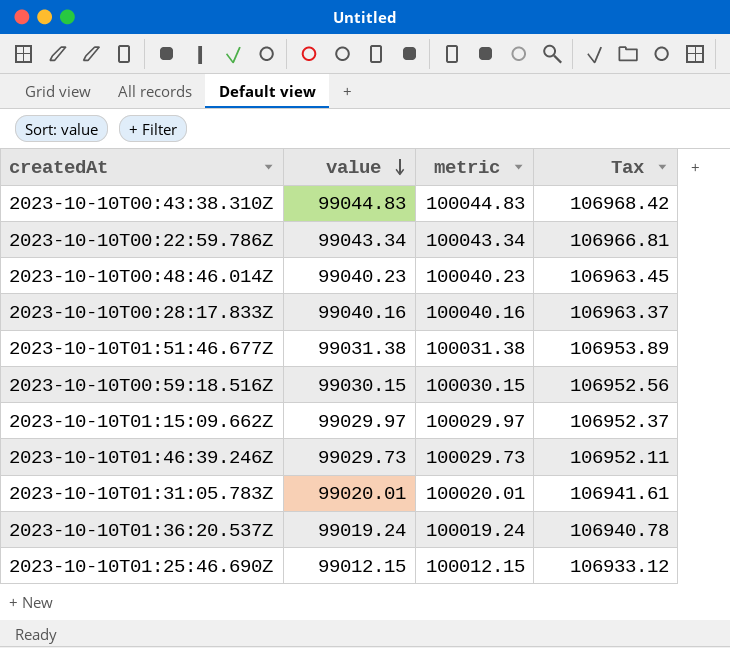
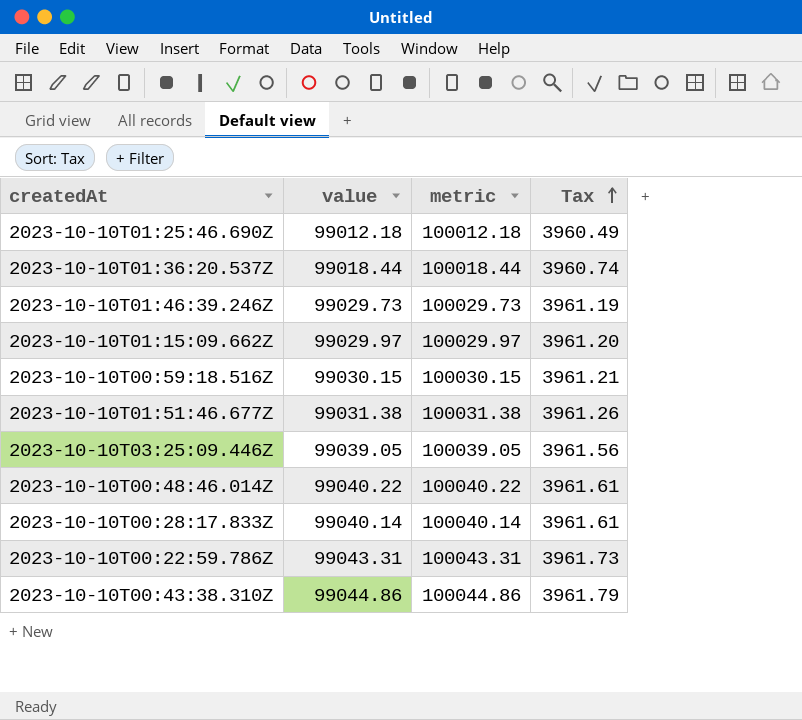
row order: value descending -> Tax ascending
column Tax | formula: [value] * 1.08 -> [value] * 0.04
row 2023-10-10T01:31:05.783Z: 99020.01 | 100020.01 | 106941.61 -> none
2023-10-10T01:25:46.690Z | value: 99012.15 -> 99012.18
2023-10-10T01:25:46.690Z | metric: 100012.15 -> 100012.18
2023-10-10T01:36:20.537Z | value: 99019.24 -> 99018.44
2023-10-10T01:36:20.537Z | metric: 100019.24 -> 100018.44
row 2023-10-10T03:25:09.446Z: none -> 99039.05 | 100039.05 | 3961.56
2023-10-10T00:48:46.014Z | value: 99040.23 -> 99040.22
2023-10-10T00:48:46.014Z | metric: 100040.23 -> 100040.22
2023-10-10T00:28:17.833Z | value: 99040.16 -> 99040.14
2023-10-10T00:28:17.833Z | metric: 100040.16 -> 100040.14
2023-10-10T00:22:59.786Z | value: 99043.34 -> 99043.31
2023-10-10T00:22:59.786Z | metric: 100043.34 -> 100043.31
2023-10-10T00:43:38.310Z | value: 99044.83 -> 99044.86
2023-10-10T00:43:38.310Z | metric: 100044.83 -> 100044.86

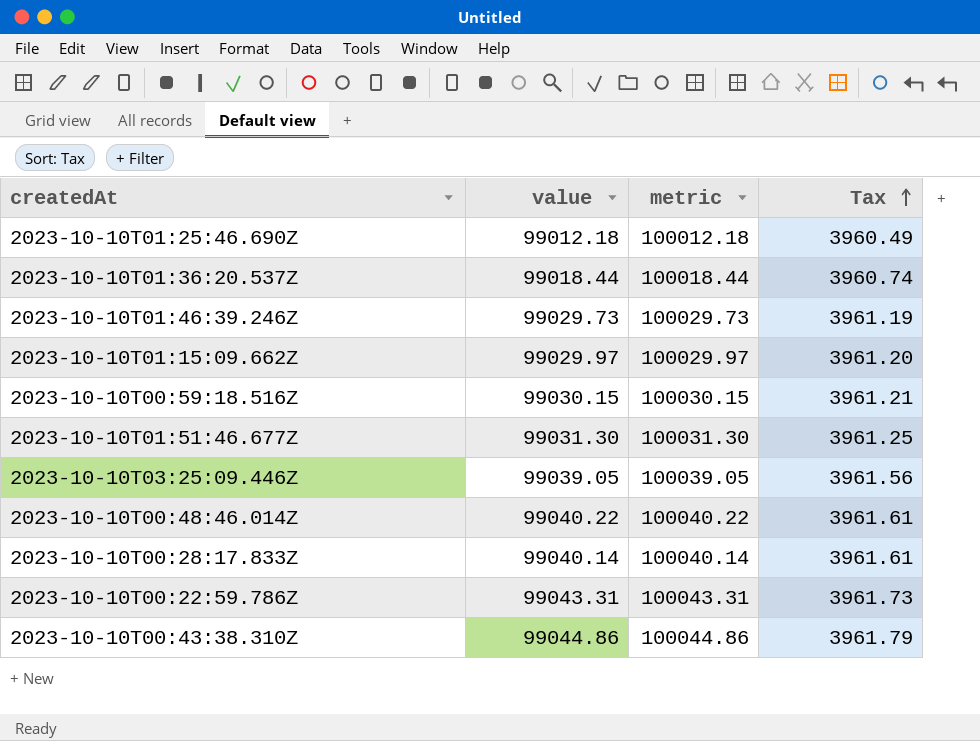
2023-10-10T01:51:46.677Z | value: 99031.38 -> 99031.30
2023-10-10T01:51:46.677Z | metric: 100031.38 -> 100031.30
2023-10-10T01:51:46.677Z | Tax: 3961.26 -> 3961.25

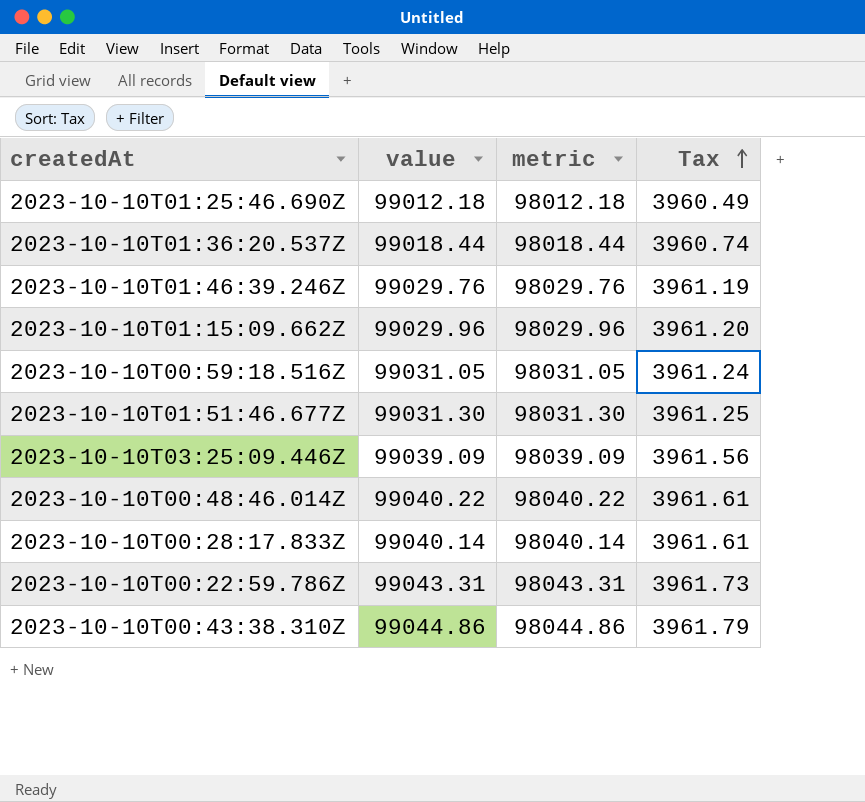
column metric | formula: [value] + 1000 -> [value] - 1000
2023-10-10T01:46:39.246Z | value: 99029.73 -> 99029.76
2023-10-10T01:15:09.662Z | value: 99029.97 -> 99029.96
2023-10-10T00:59:18.516Z | value: 99030.15 -> 99031.05
2023-10-10T00:59:18.516Z | Tax: 3961.21 -> 3961.24
2023-10-10T03:25:09.446Z | value: 99039.05 -> 99039.09

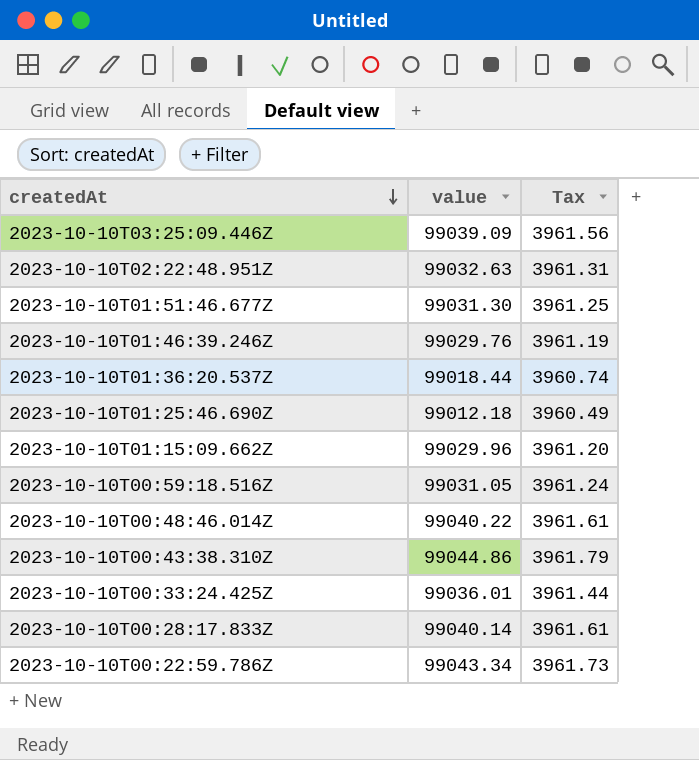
row order: Tax ascending -> createdAt descending
column metric | formula: [value] - 1000 -> none
row 2023-10-10T02:22:48.951Z: none -> 99032.63 | 3961.31
row 2023-10-10T00:33:24.425Z: none -> 99036.01 | 3961.44
2023-10-10T00:22:59.786Z | value: 99043.31 -> 99043.34

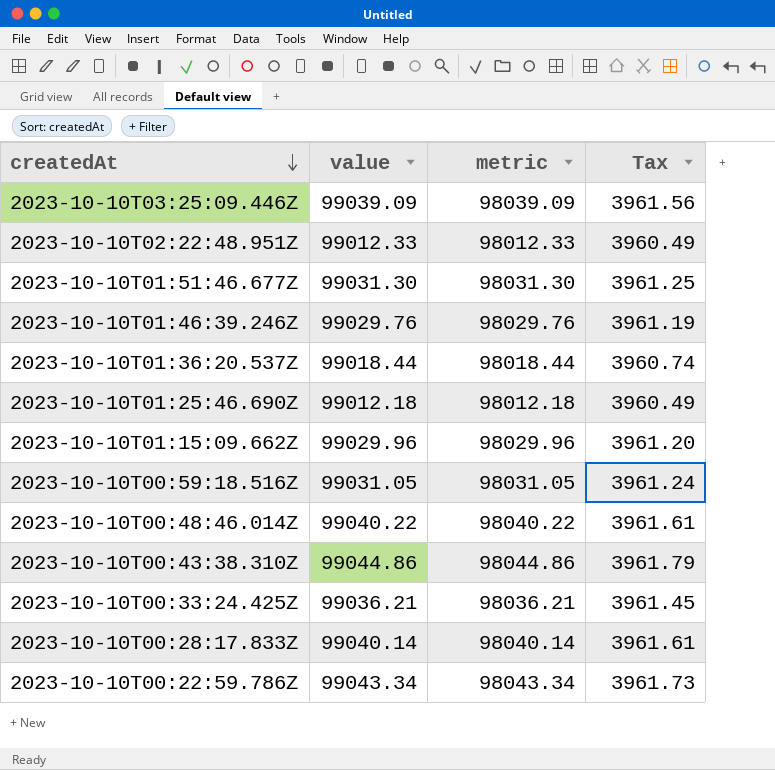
column metric | formula: none -> [value] - 1000
2023-10-10T02:22:48.951Z | value: 99032.63 -> 99012.33
2023-10-10T02:22:48.951Z | Tax: 3961.31 -> 3960.49
2023-10-10T00:33:24.425Z | value: 99036.01 -> 99036.21
2023-10-10T00:33:24.425Z | Tax: 3961.44 -> 3961.45

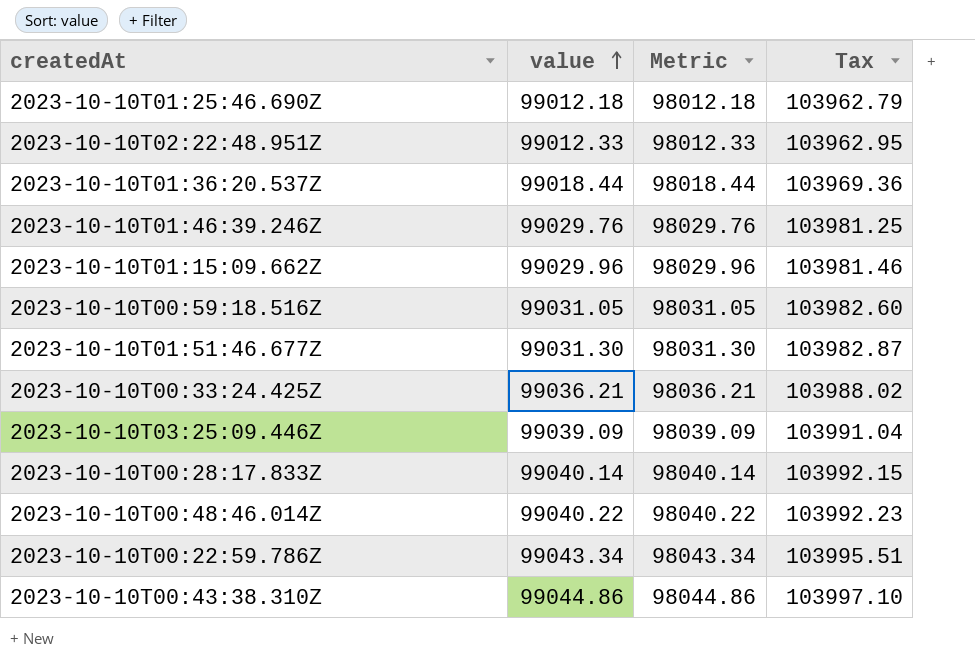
row order: createdAt descending -> value ascending
column name: metric -> Metric
column Tax | formula: [value] * 0.04 -> [value] * 1.05

